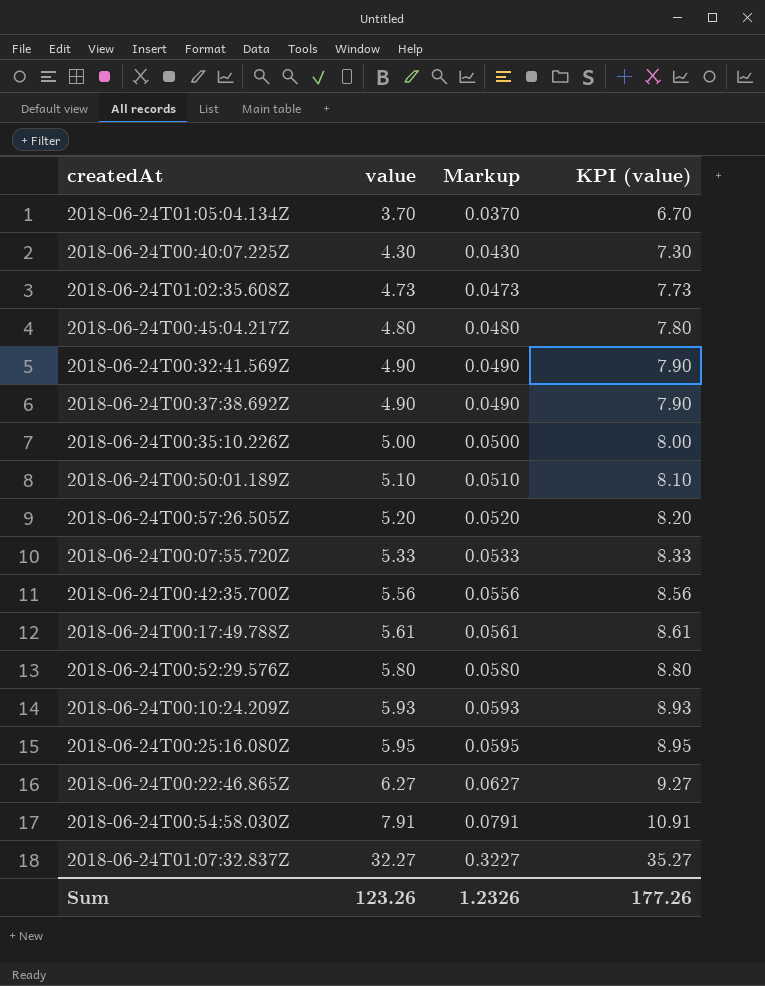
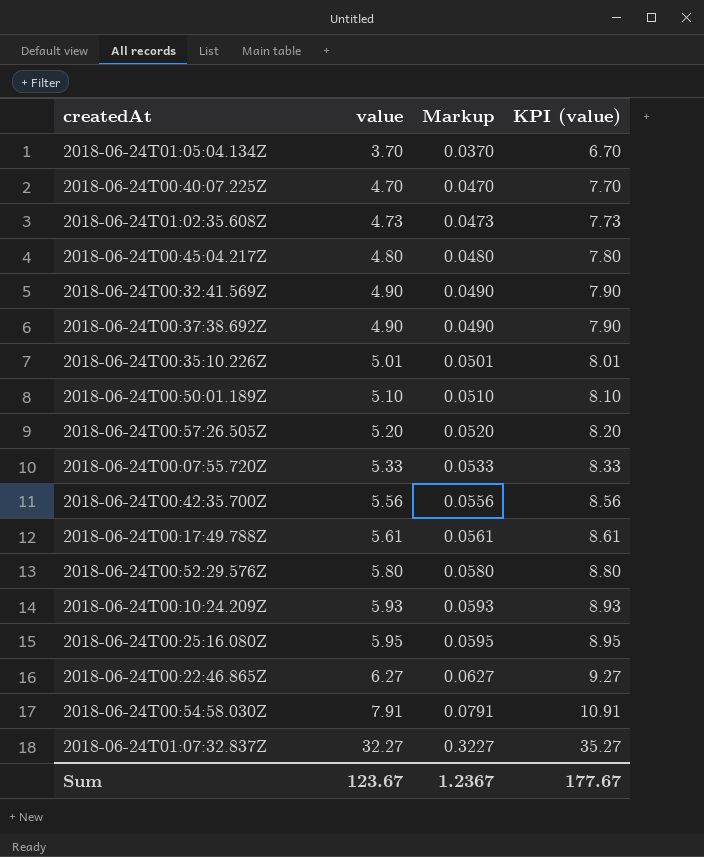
2018-06-24T00:40:07.225Z | value: 4.30 -> 4.70
2018-06-24T00:40:07.225Z | Markup: 0.0430 -> 0.0470
2018-06-24T00:40:07.225Z | KPI (value): 7.30 -> 7.70
2018-06-24T00:35:10.226Z | value: 5.00 -> 5.01
2018-06-24T00:35:10.226Z | Markup: 0.0500 -> 0.0501
2018-06-24T00:35:10.226Z | KPI (value): 8.00 -> 8.01
Sum | value: 123.26 -> 123.67
Sum | Markup: 1.2326 -> 1.2367
Sum | KPI (value): 177.26 -> 177.67

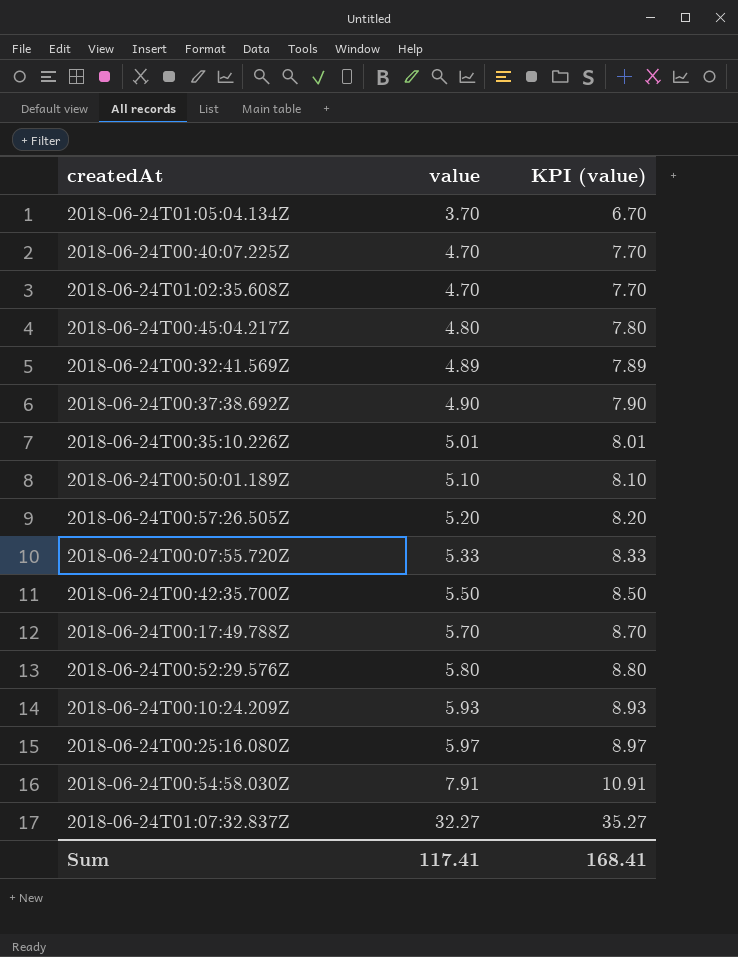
column Markup | formula: [value] * 0.01 -> none
row 2018-06-24T00:22:46.865Z: 6.27 | 0.0627 | 9.27 -> none
2018-06-24T01:02:35.608Z | value: 4.73 -> 4.70
2018-06-24T01:02:35.608Z | KPI (value): 7.73 -> 7.70
2018-06-24T00:32:41.569Z | value: 4.90 -> 4.89
2018-06-24T00:32:41.569Z | KPI (value): 7.90 -> 7.89
2018-06-24T00:42:35.700Z | value: 5.56 -> 5.50
2018-06-24T00:42:35.700Z | KPI (value): 8.56 -> 8.50
2018-06-24T00:17:49.788Z | value: 5.61 -> 5.70
2018-06-24T00:17:49.788Z | KPI (value): 8.61 -> 8.70
2018-06-24T00:25:16.080Z | value: 5.95 -> 5.97
2018-06-24T00:25:16.080Z | KPI (value): 8.95 -> 8.97
Sum | value: 123.67 -> 117.41
Sum | KPI (value): 177.67 -> 168.41

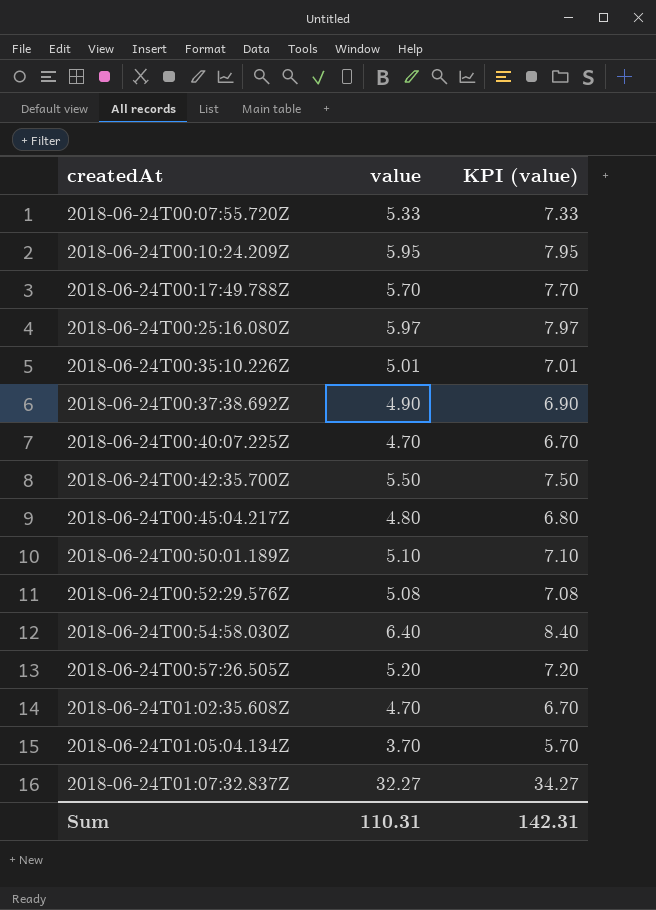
row order: value ascending -> createdAt ascending
column KPI (value) | formula: [value] + 3 -> [value] + 2
row 2018-06-24T00:32:41.569Z: 4.89 | 7.89 -> none
2018-06-24T00:10:24.209Z | value: 5.93 -> 5.95
2018-06-24T00:52:29.576Z | value: 5.80 -> 5.08
2018-06-24T00:54:58.030Z | value: 7.91 -> 6.40
Sum | value: 117.41 -> 110.31
Sum | KPI (value): 168.41 -> 142.31

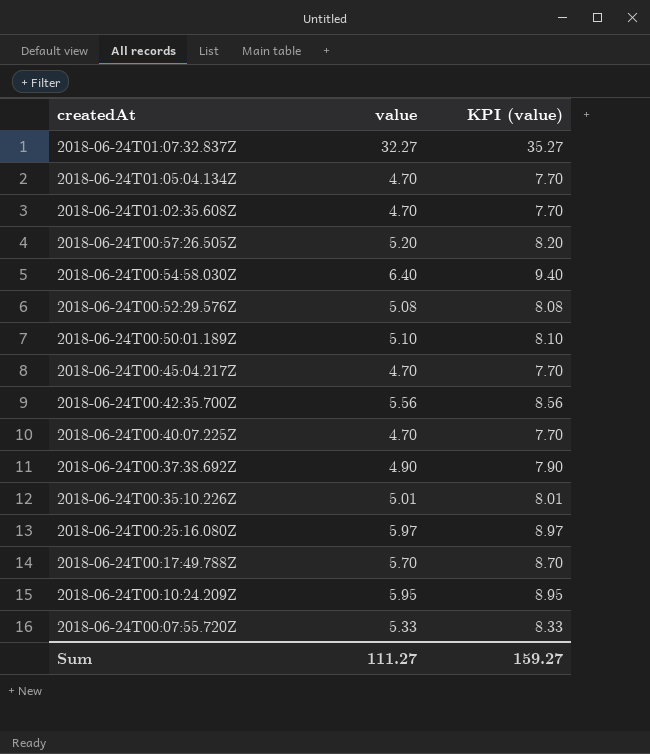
row order: createdAt ascending -> createdAt descending
column KPI (value) | formula: [value] + 2 -> [value] + 3
2018-06-24T01:05:04.134Z | value: 3.70 -> 4.70
2018-06-24T00:45:04.217Z | value: 4.80 -> 4.70
2018-06-24T00:42:35.700Z | value: 5.50 -> 5.56
Sum | value: 110.31 -> 111.27
Sum | KPI (value): 142.31 -> 159.27

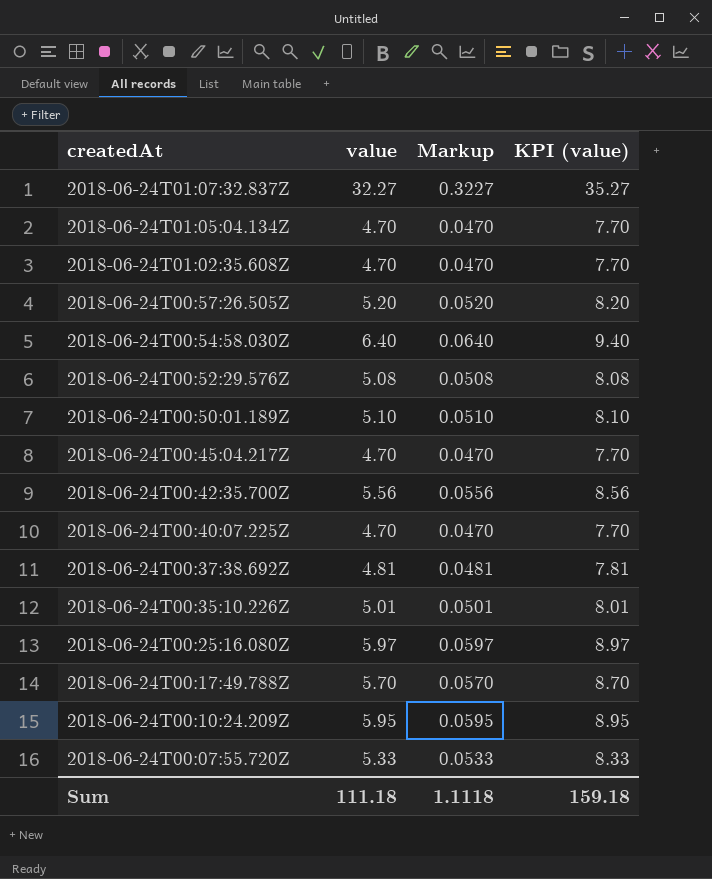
column Markup | formula: none -> [value] * 0.01
2018-06-24T00:37:38.692Z | value: 4.90 -> 4.81
2018-06-24T00:37:38.692Z | KPI (value): 7.90 -> 7.81
Sum | value: 111.27 -> 111.18
Sum | KPI (value): 159.27 -> 159.18

